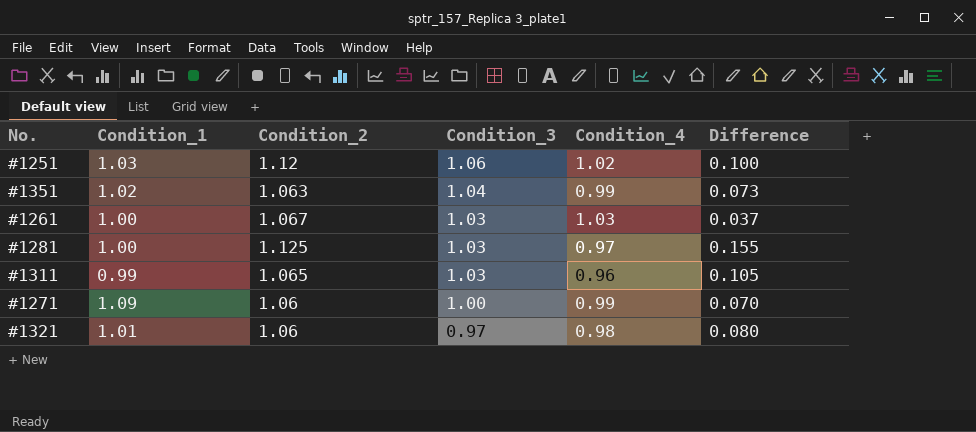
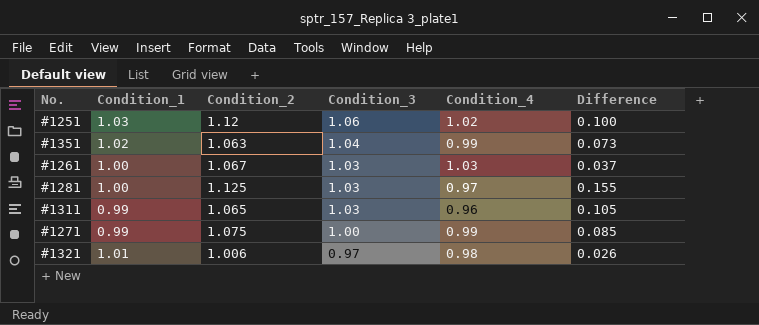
#1271 | Condition_1: 1.09 -> 0.99
#1271 | Condition_2: 1.06 -> 1.075
#1271 | Difference: 0.070 -> 0.085
#1321 | Condition_2: 1.06 -> 1.006
#1321 | Difference: 0.080 -> 0.026

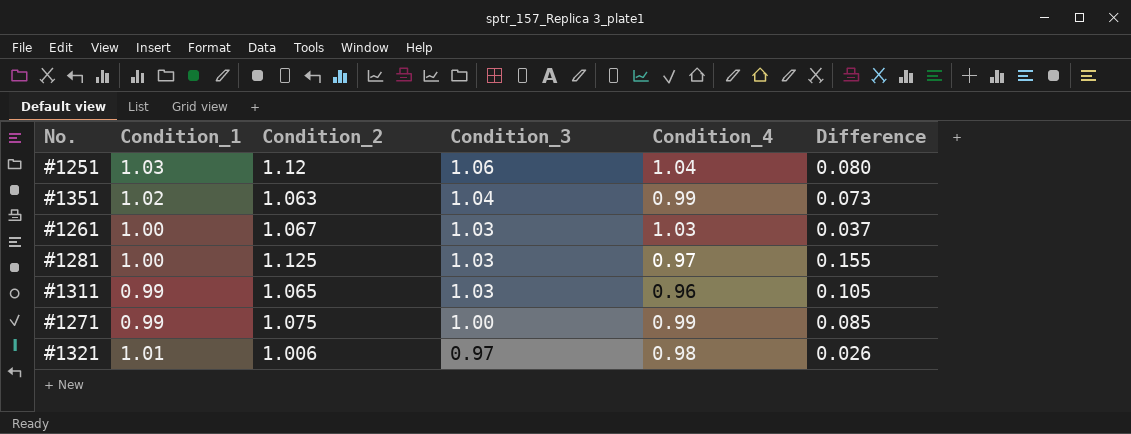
#1251 | Condition_4: 1.02 -> 1.04
#1251 | Difference: 0.100 -> 0.080

